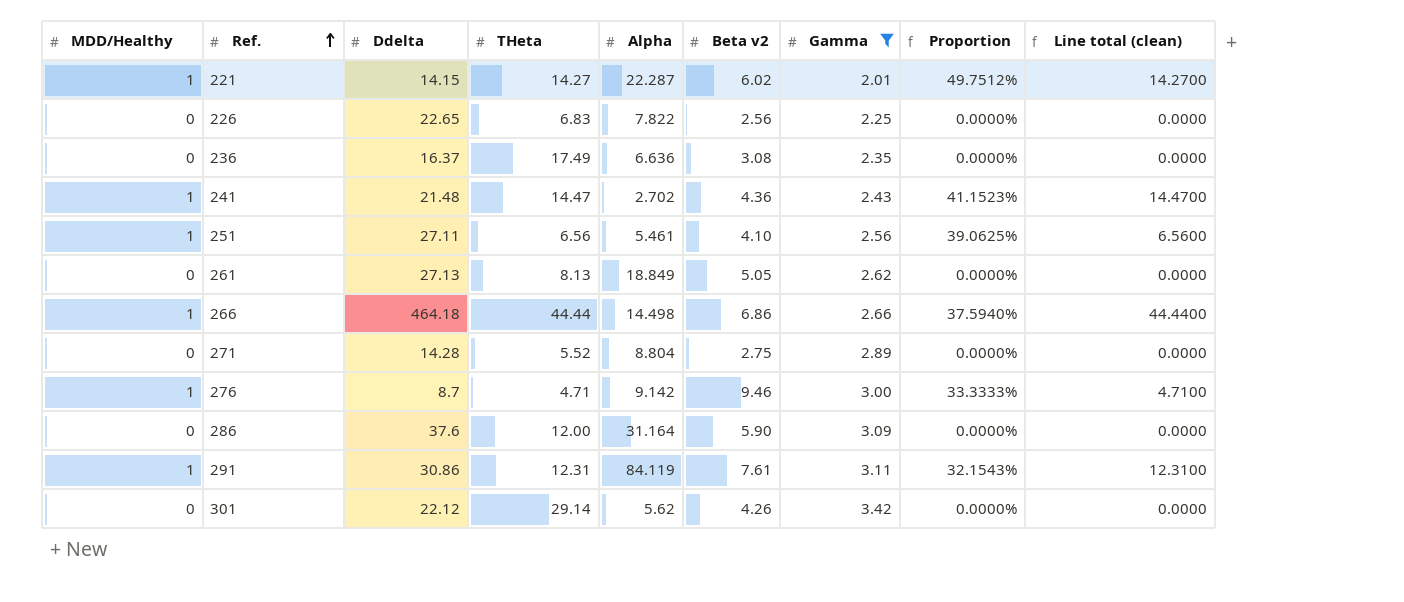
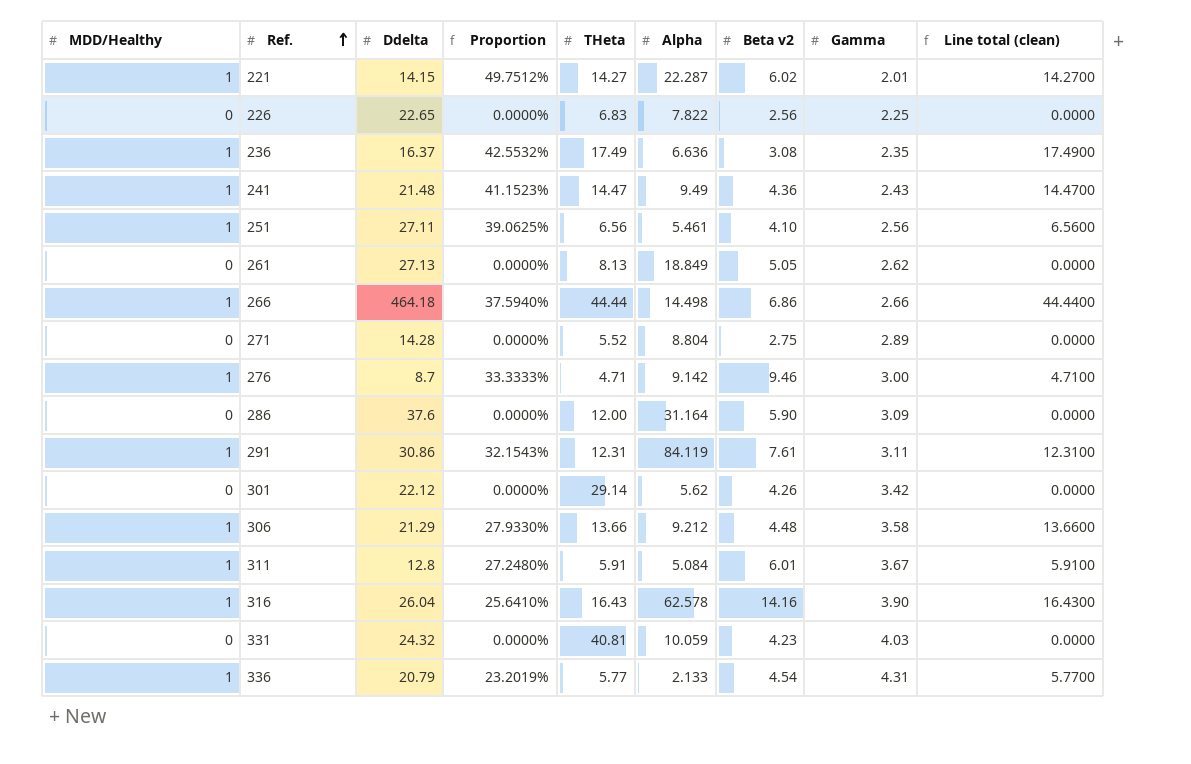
filter: Gamma <= 3.42 -> none
column Proportion | position: 8 -> 4
236 | MDD/Healthy: 0 -> 1
236 | Proportion: 0.0000% -> 42.5532%
236 | Line total (clean): 0.0000 -> 17.4900
241 | Alpha: 2.702 -> 9.49

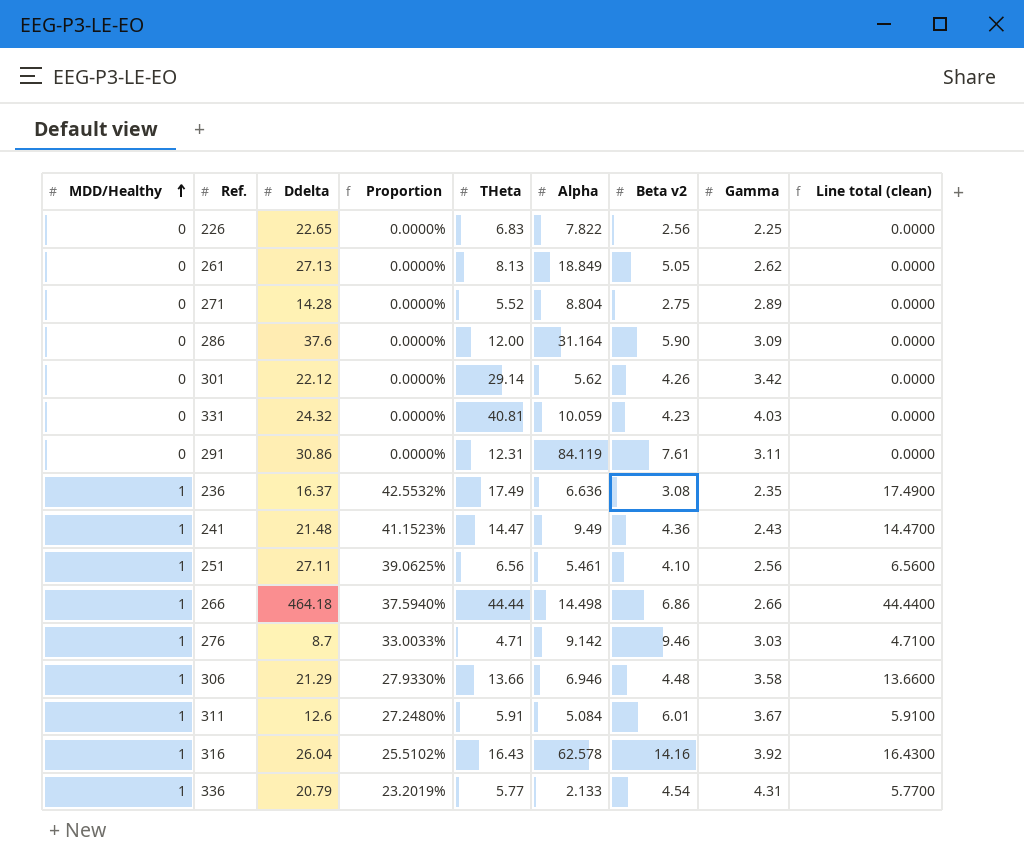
row order: Ref. ascending -> MDD/Healthy ascending
row 221: 1 | 14.15 | 49.7512% | 14.27 | 22.287 | 6.02 | 2.01 | 14.2700 -> none
291 | MDD/Healthy: 1 -> 0
291 | Proportion: 32.1543% -> 0.0000%
291 | Line total (clean): 12.3100 -> 0.0000
276 | Proportion: 33.3333% -> 33.0033%
276 | Gamma: 3.00 -> 3.03
306 | Alpha: 9.212 -> 6.946
311 | Ddelta: 12.8 -> 12.6
316 | Proportion: 25.6410% -> 25.5102%
316 | Gamma: 3.90 -> 3.92

